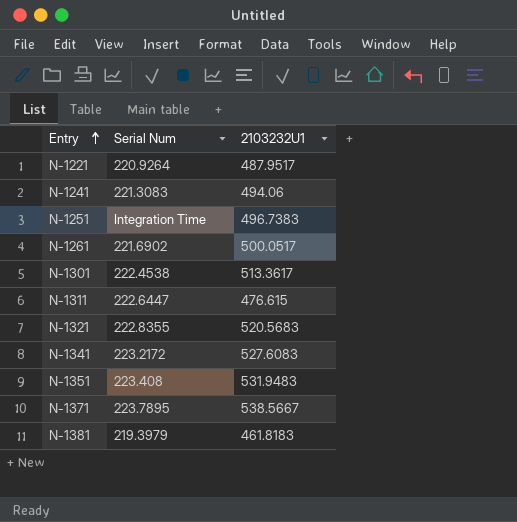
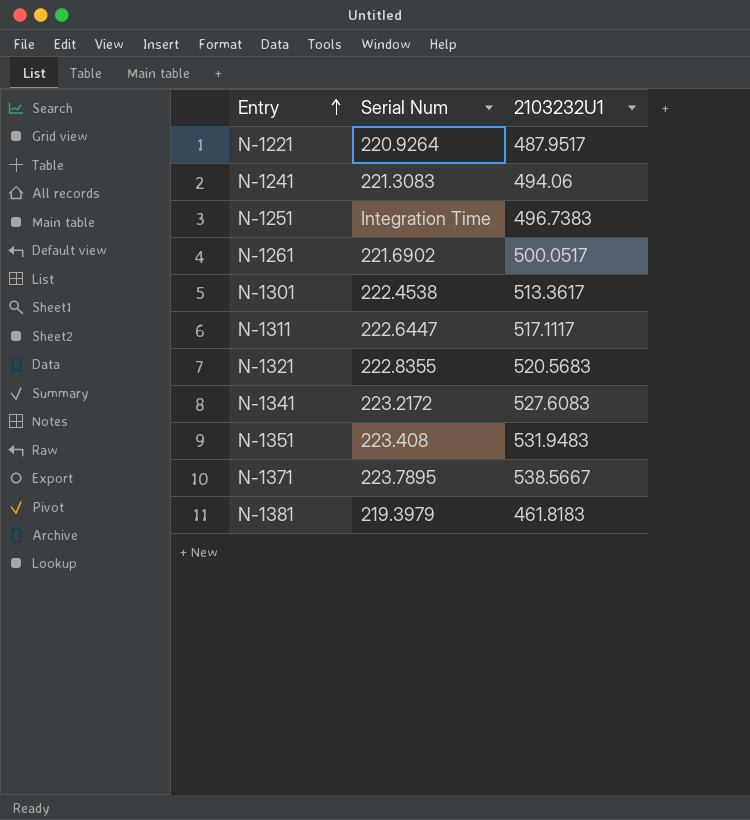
N-1311 | 2103232U1: 476.615 -> 517.1117

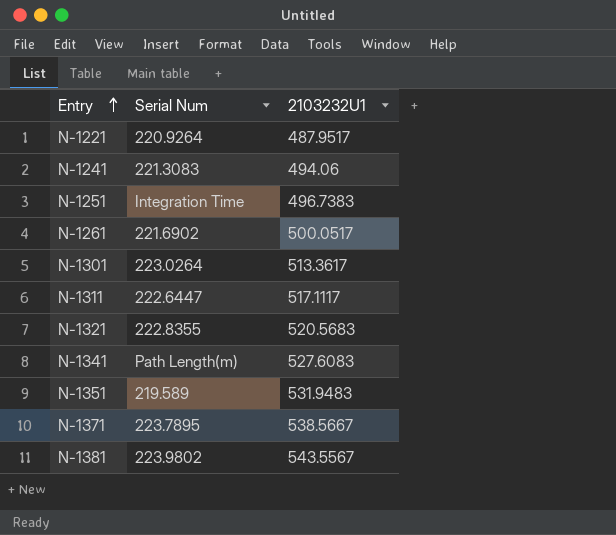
N-1301 | Serial Num: 222.4538 -> 223.0264
N-1341 | Serial Num: 223.2172 -> Path Length(m)
N-1351 | Serial Num: 223.408 -> 219.589
N-1381 | Serial Num: 219.3979 -> 223.9802
N-1381 | 2103232U1: 461.8183 -> 543.5567

